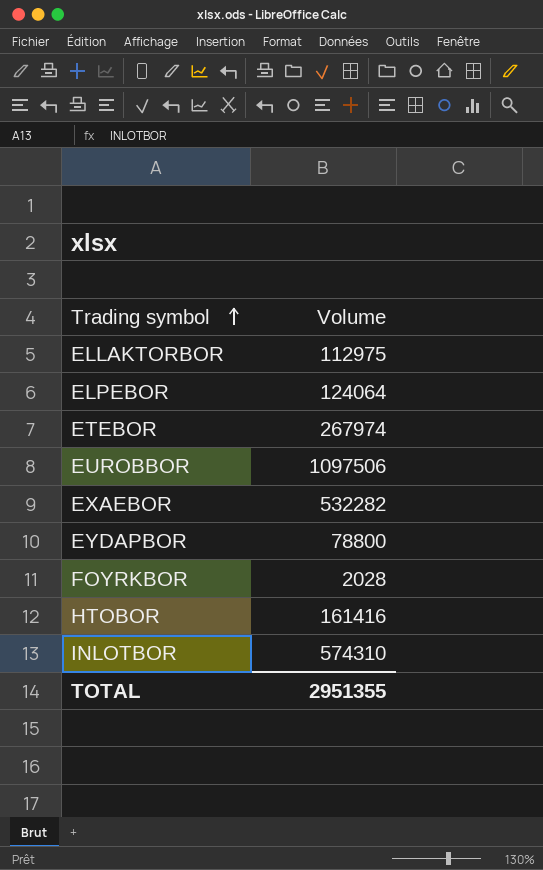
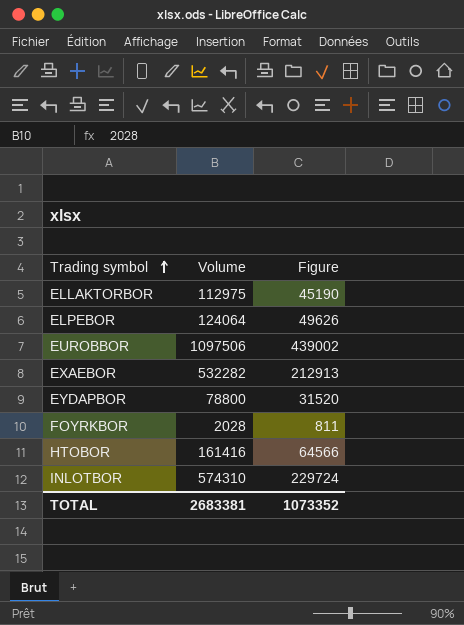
column Figure | formula: none -> [Volume] * 0.4
row ETEBOR: 267974 -> none
TOTAL | Volume: 2951355 -> 2683381

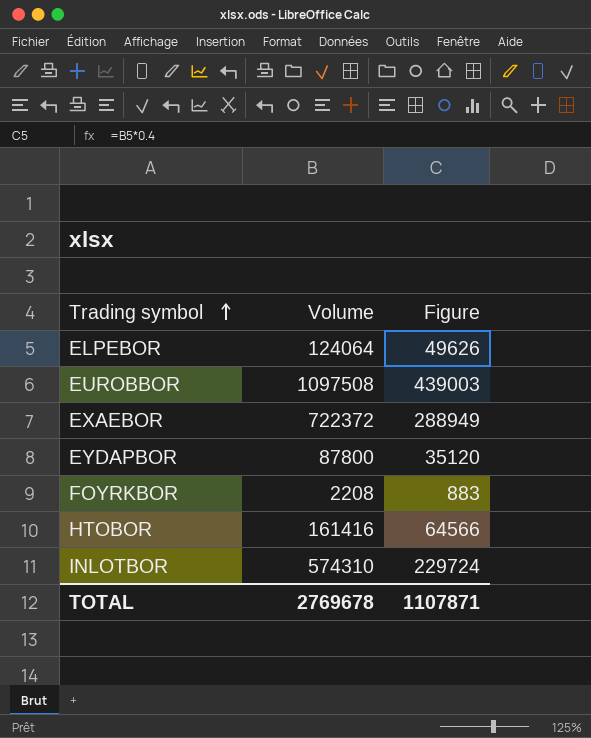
row ELLAKTORBOR: 112975 | 45190 -> none
EUROBBOR | Volume: 1097506 -> 1097508
EUROBBOR | Figure: 439002 -> 439003
EXAEBOR | Volume: 532282 -> 722372
EXAEBOR | Figure: 212913 -> 288949
EYDAPBOR | Volume: 78800 -> 87800
EYDAPBOR | Figure: 31520 -> 35120
FOYRKBOR | Volume: 2028 -> 2208
FOYRKBOR | Figure: 811 -> 883
TOTAL | Volume: 2683381 -> 2769678
TOTAL | Figure: 1073352 -> 1107871

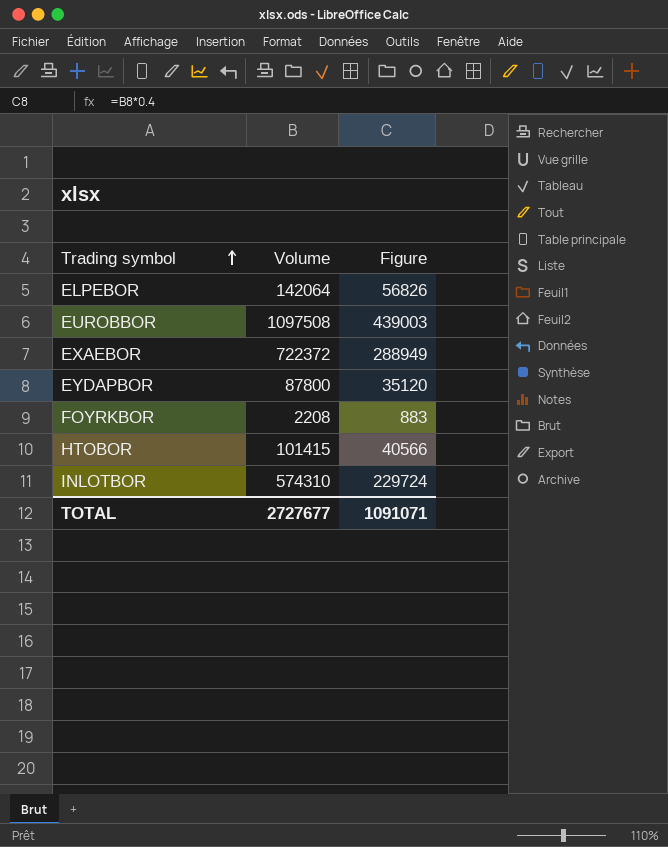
ELPEBOR | Volume: 124064 -> 142064
ELPEBOR | Figure: 49626 -> 56826
HTOBOR | Volume: 161416 -> 101415
HTOBOR | Figure: 64566 -> 40566
TOTAL | Volume: 2769678 -> 2727677
TOTAL | Figure: 1107871 -> 1091071

